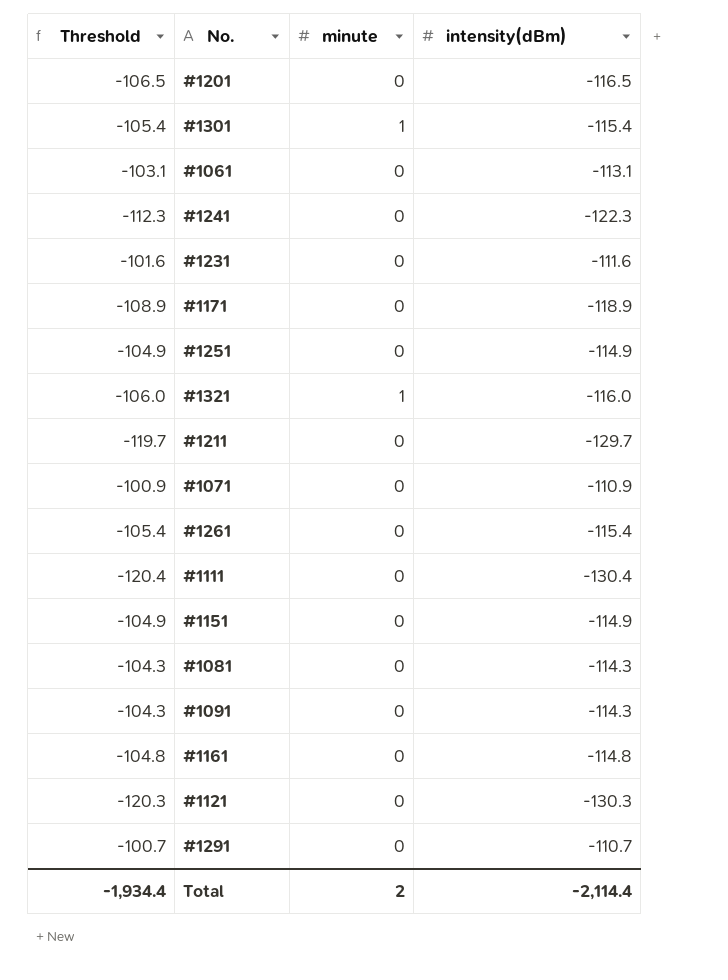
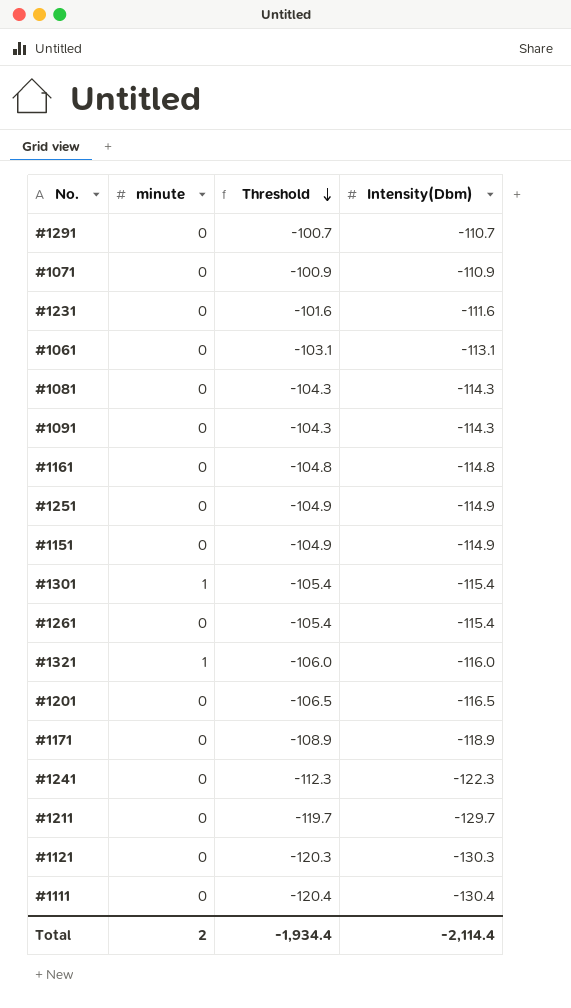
row order: none -> Threshold descending
column Threshold | position: 1 -> 3
column name: intensity(dBm) -> Intensity(Dbm)

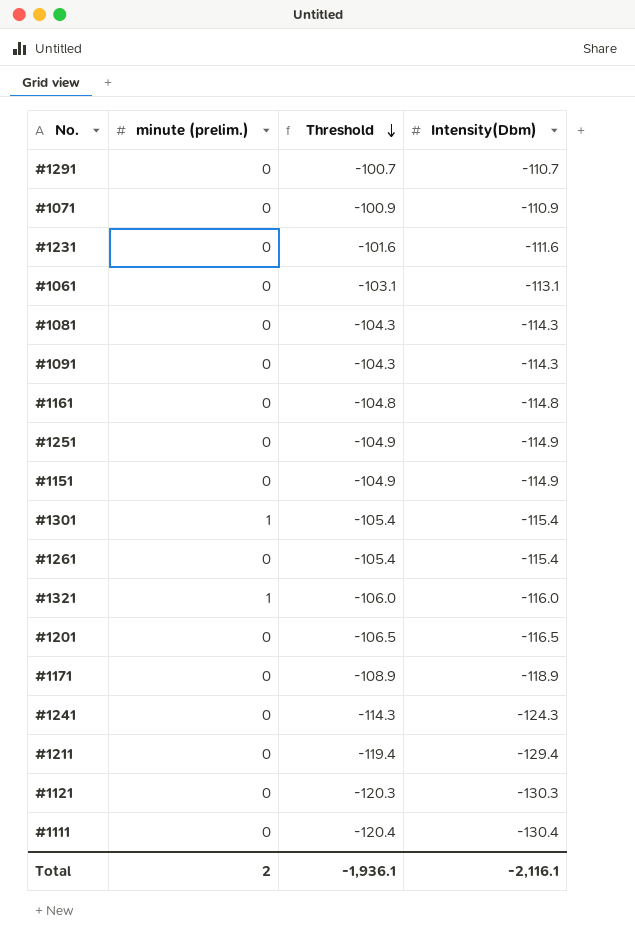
column name: minute -> minute (prelim.)
#1241 | Threshold: -112.3 -> -114.3
#1241 | Intensity(Dbm): -122.3 -> -124.3
#1211 | Threshold: -119.7 -> -119.4
#1211 | Intensity(Dbm): -129.7 -> -129.4
Total | Threshold: -1,934.4 -> -1,936.1
Total | Intensity(Dbm): -2,114.4 -> -2,116.1

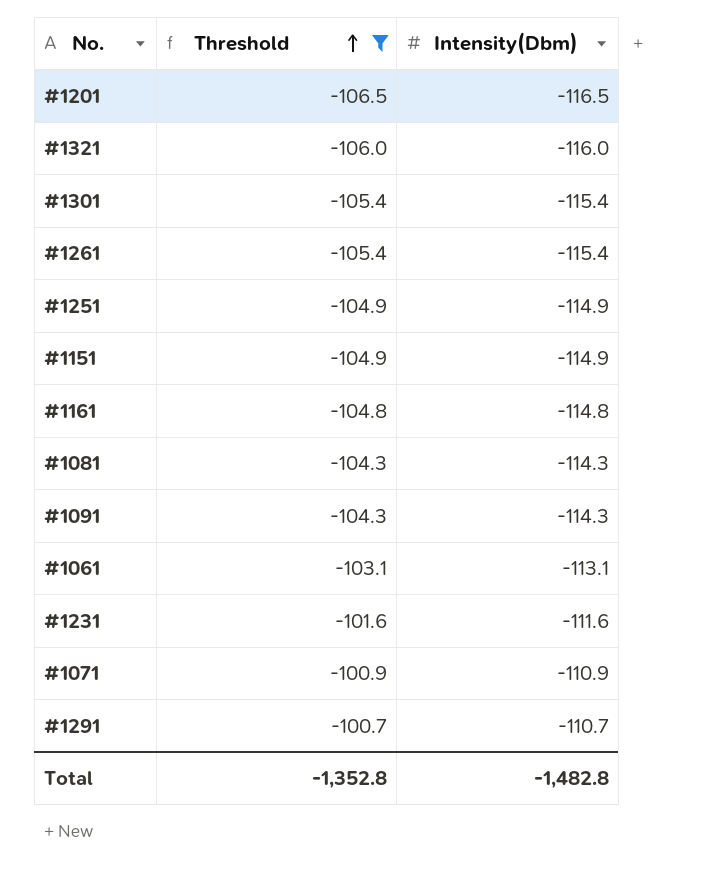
filter: none -> Threshold >= -106.5
row order: Threshold descending -> Threshold ascending
column minute (prelim.) | position: 2 -> none
Total | Threshold: -1,936.1 -> -1,352.8
Total | Intensity(Dbm): -2,116.1 -> -1,482.8

